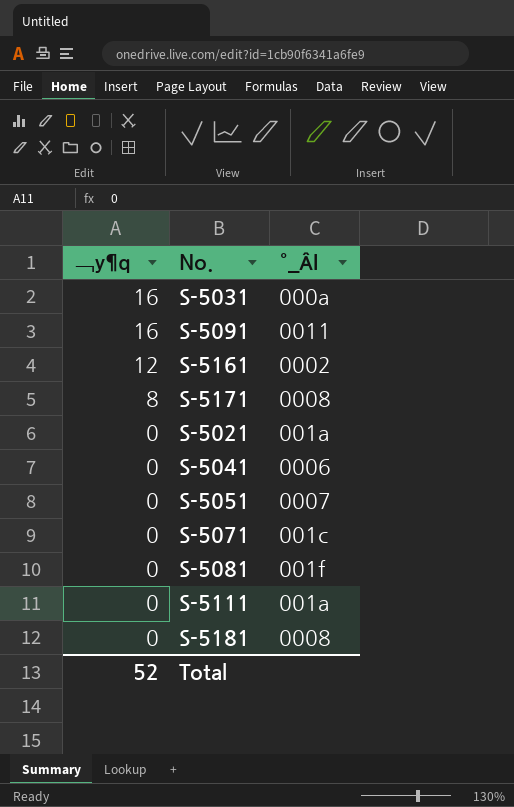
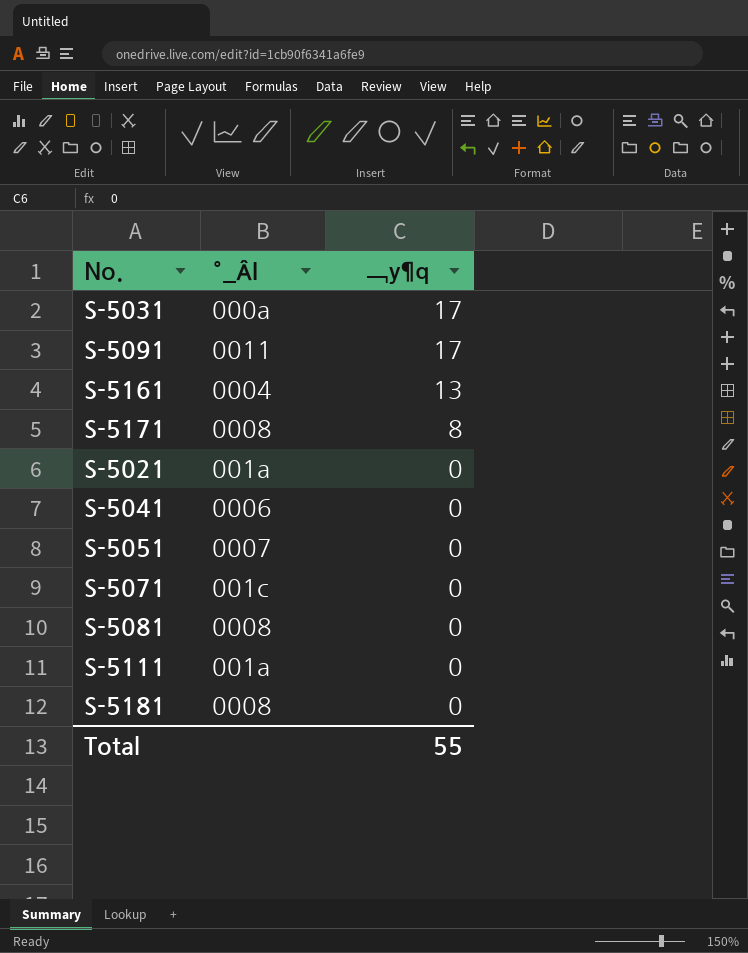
column ¬y¶q | position: 1 -> 3
S-5031 | ¬y¶q: 16 -> 17
S-5091 | ¬y¶q: 16 -> 17
S-5161 | °_ÂI: 0002 -> 0004
S-5161 | ¬y¶q: 12 -> 13
S-5081 | °_ÂI: 001f -> 0008
Total | ¬y¶q: 52 -> 55

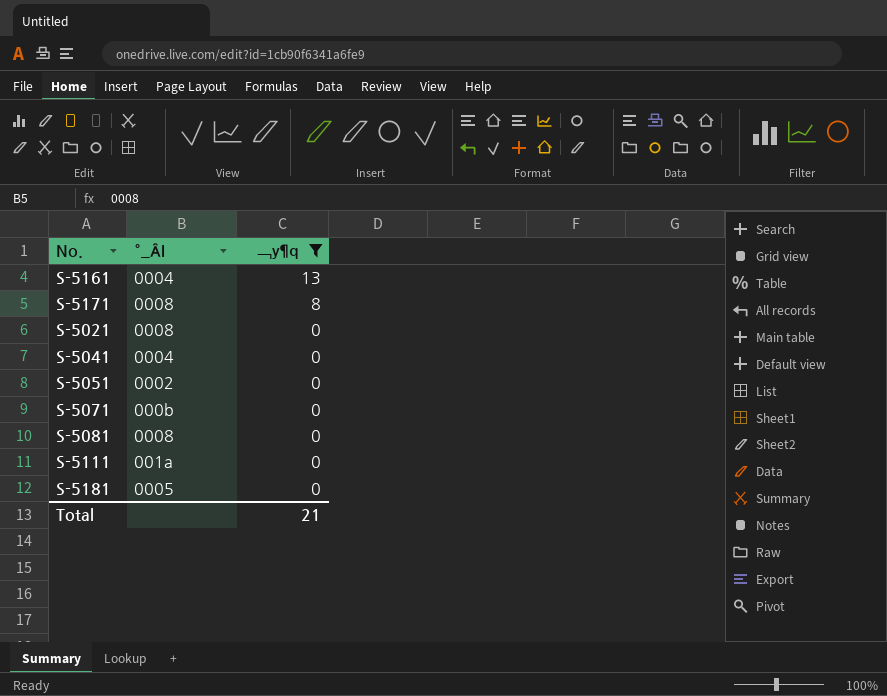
filter: none -> ¬y¶q != 17
S-5021 | °_ÂI: 001a -> 0008
S-5041 | °_ÂI: 0006 -> 0004
S-5051 | °_ÂI: 0007 -> 0002
S-5071 | °_ÂI: 001c -> 000b
S-5181 | °_ÂI: 0008 -> 0005
Total | ¬y¶q: 55 -> 21

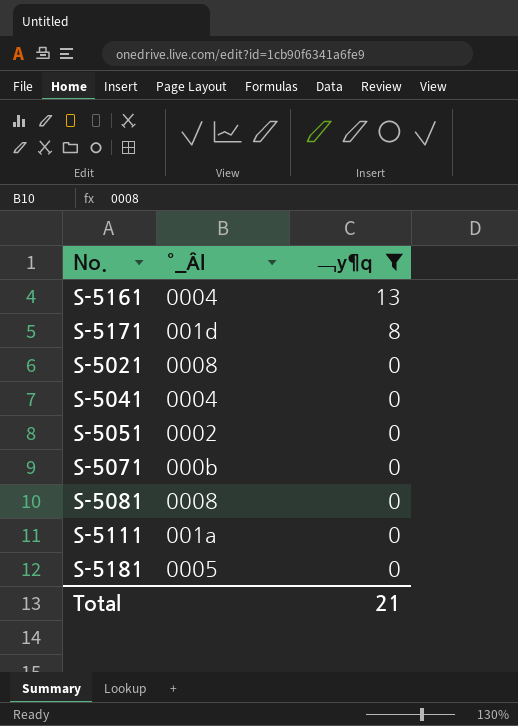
S-5171 | °_ÂI: 0008 -> 001d

